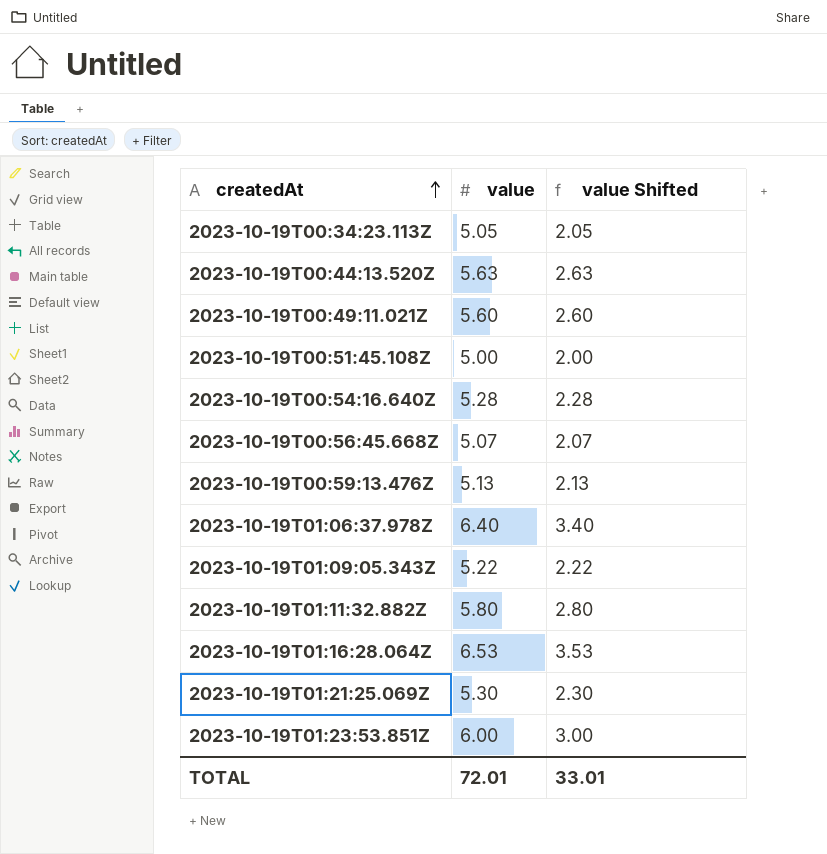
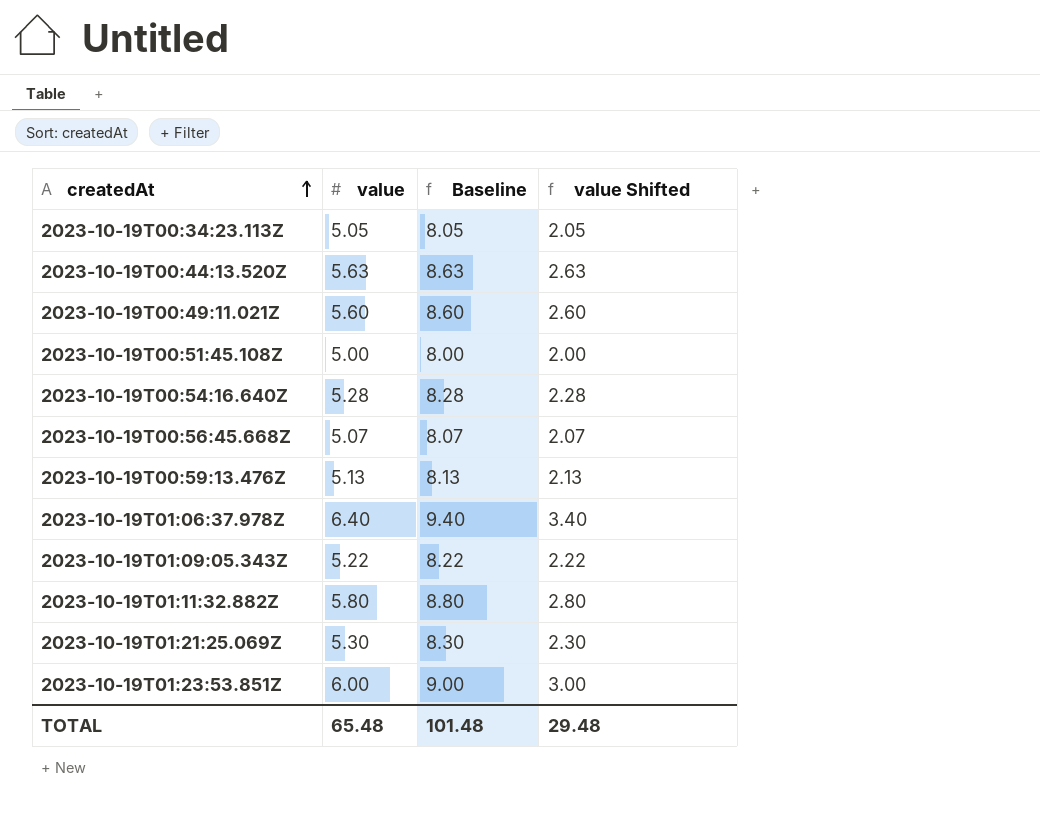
column Baseline | formula: none -> [value] + 3
row 2023-10-19T01:16:28.064Z: 6.53 | 3.53 -> none
TOTAL | value: 72.01 -> 65.48
TOTAL | value Shifted: 33.01 -> 29.48

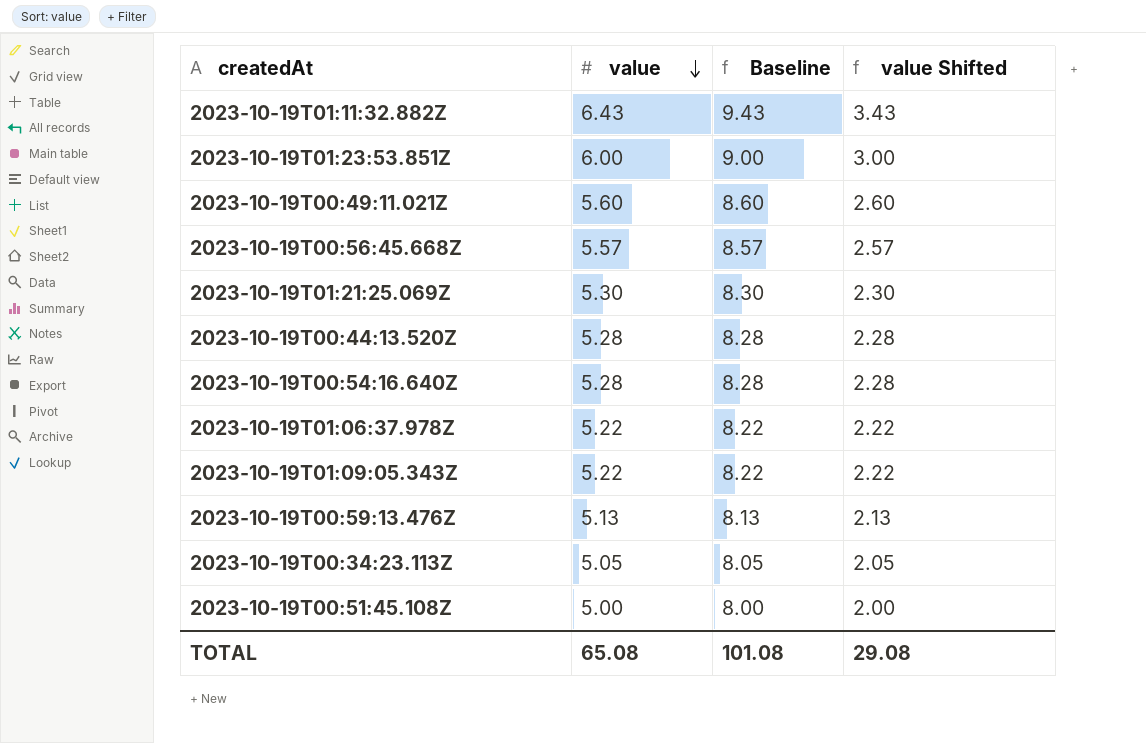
row order: createdAt ascending -> value descending
2023-10-19T01:11:32.882Z | value: 5.80 -> 6.43
2023-10-19T01:11:32.882Z | Baseline: 8.80 -> 9.43
2023-10-19T01:11:32.882Z | value Shifted: 2.80 -> 3.43
2023-10-19T00:56:45.668Z | value: 5.07 -> 5.57
2023-10-19T00:56:45.668Z | Baseline: 8.07 -> 8.57
2023-10-19T00:56:45.668Z | value Shifted: 2.07 -> 2.57
2023-10-19T00:44:13.520Z | value: 5.63 -> 5.28
2023-10-19T00:44:13.520Z | Baseline: 8.63 -> 8.28
2023-10-19T00:44:13.520Z | value Shifted: 2.63 -> 2.28
2023-10-19T01:06:37.978Z | value: 6.40 -> 5.22
2023-10-19T01:06:37.978Z | Baseline: 9.40 -> 8.22
2023-10-19T01:06:37.978Z | value Shifted: 3.40 -> 2.22
TOTAL | value: 65.48 -> 65.08
TOTAL | Baseline: 101.48 -> 101.08
TOTAL | value Shifted: 29.48 -> 29.08

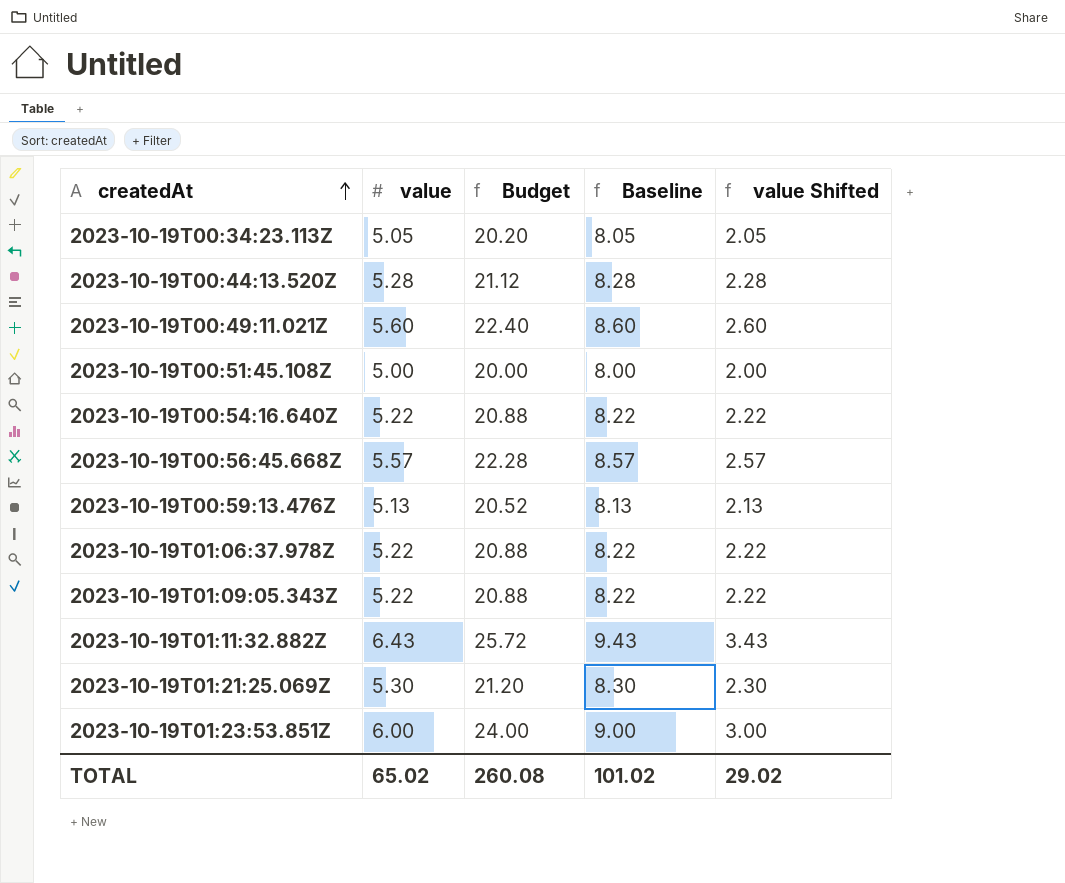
row order: value descending -> createdAt ascending
column Budget | formula: none -> [value] * 4
2023-10-19T00:54:16.640Z | value: 5.28 -> 5.22
2023-10-19T00:54:16.640Z | Baseline: 8.28 -> 8.22
2023-10-19T00:54:16.640Z | value Shifted: 2.28 -> 2.22
TOTAL | value: 65.08 -> 65.02
TOTAL | Baseline: 101.08 -> 101.02
TOTAL | value Shifted: 29.08 -> 29.02

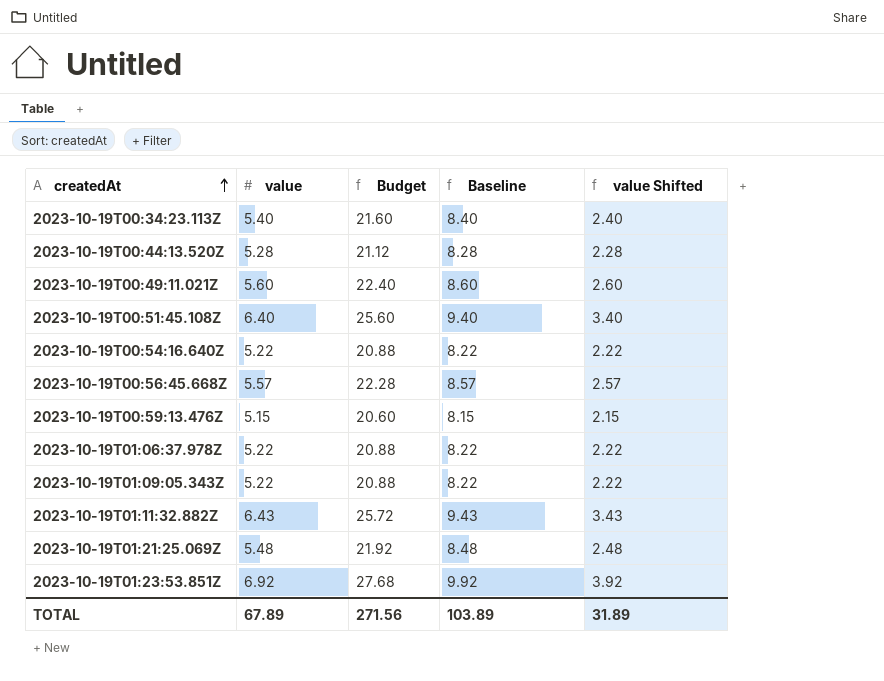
2023-10-19T00:34:23.113Z | value: 5.05 -> 5.40
2023-10-19T00:34:23.113Z | Budget: 20.20 -> 21.60
2023-10-19T00:34:23.113Z | Baseline: 8.05 -> 8.40
2023-10-19T00:34:23.113Z | value Shifted: 2.05 -> 2.40
2023-10-19T00:51:45.108Z | value: 5.00 -> 6.40
2023-10-19T00:51:45.108Z | Budget: 20.00 -> 25.60
2023-10-19T00:51:45.108Z | Baseline: 8.00 -> 9.40
2023-10-19T00:51:45.108Z | value Shifted: 2.00 -> 3.40
2023-10-19T00:59:13.476Z | value: 5.13 -> 5.15
2023-10-19T00:59:13.476Z | Budget: 20.52 -> 20.60
2023-10-19T00:59:13.476Z | Baseline: 8.13 -> 8.15
2023-10-19T00:59:13.476Z | value Shifted: 2.13 -> 2.15
2023-10-19T01:21:25.069Z | value: 5.30 -> 5.48
2023-10-19T01:21:25.069Z | Budget: 21.20 -> 21.92
2023-10-19T01:21:25.069Z | Baseline: 8.30 -> 8.48
2023-10-19T01:21:25.069Z | value Shifted: 2.30 -> 2.48
2023-10-19T01:23:53.851Z | value: 6.00 -> 6.92
2023-10-19T01:23:53.851Z | Budget: 24.00 -> 27.68
2023-10-19T01:23:53.851Z | Baseline: 9.00 -> 9.92
2023-10-19T01:23:53.851Z | value Shifted: 3.00 -> 3.92
TOTAL | value: 65.02 -> 67.89
TOTAL | Budget: 260.08 -> 271.56
TOTAL | Baseline: 101.02 -> 103.89
TOTAL | value Shifted: 29.02 -> 31.89

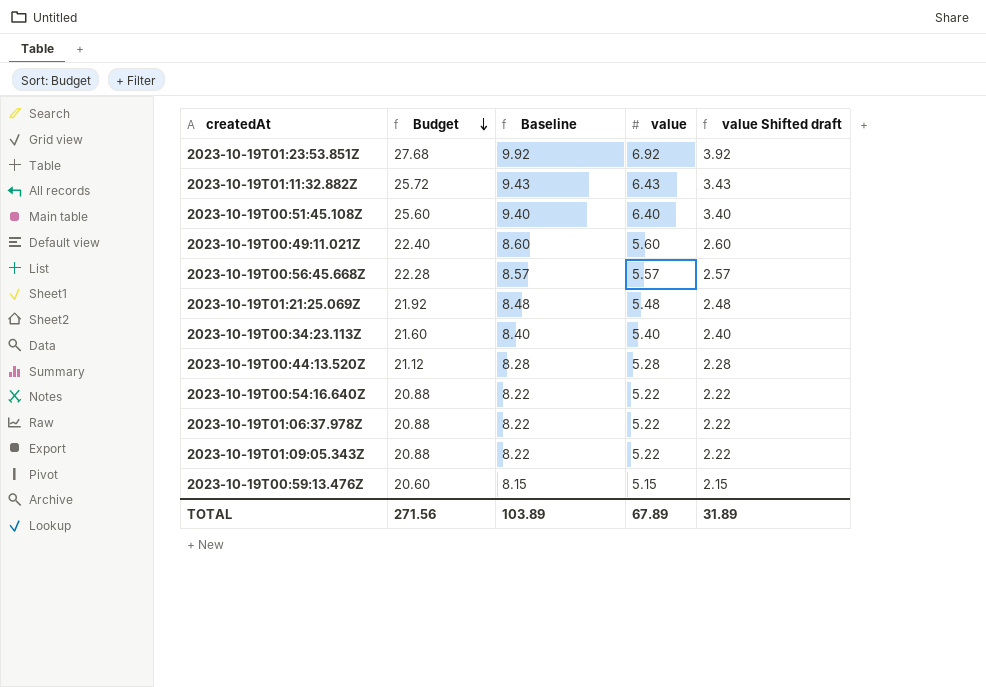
row order: createdAt ascending -> Budget descending
column value | position: 2 -> 4
column name: value Shifted -> value Shifted draft

